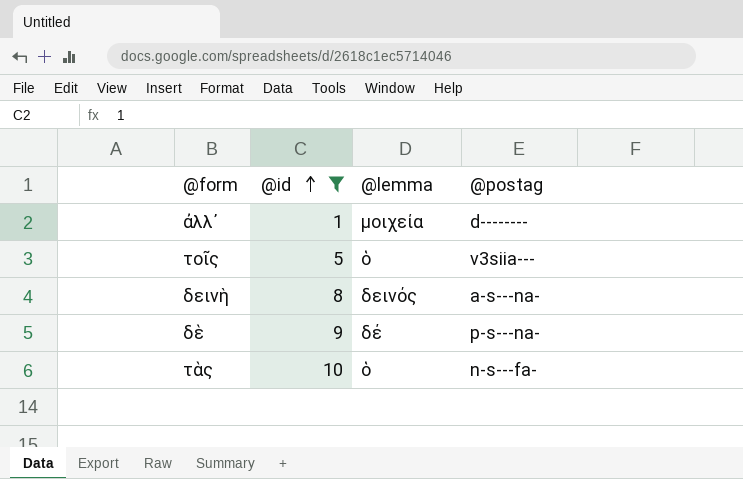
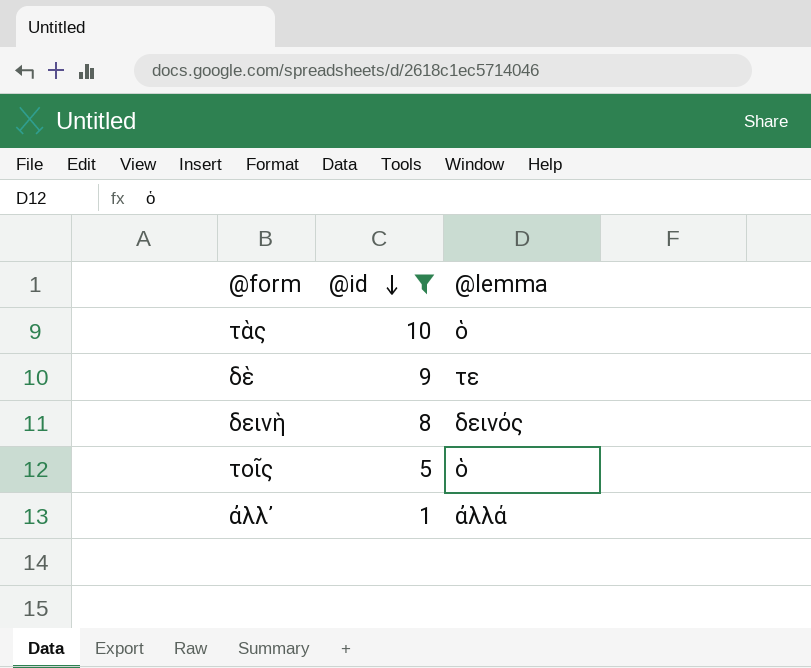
row order: @id ascending -> @id descending
column @postag | position: 4 -> none
δὲ | @lemma: δέ -> τε
ἀλλ᾽ | @lemma: μοιχεία -> ἀλλά

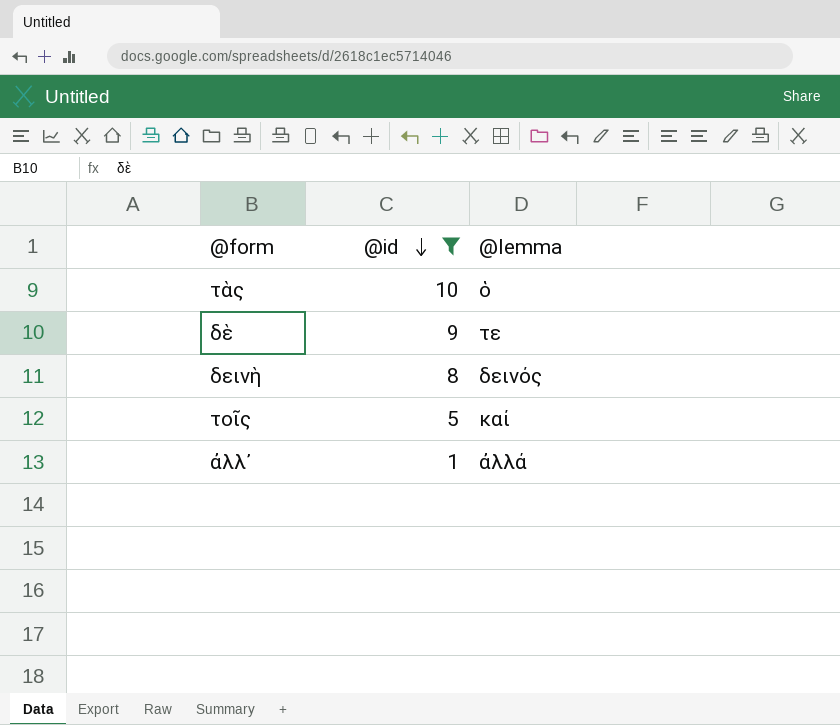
τοῖς | @lemma: ὁ -> καί

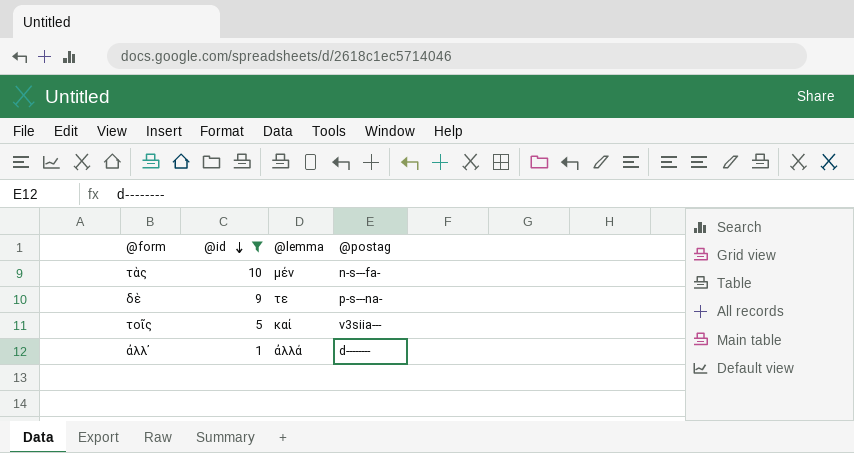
column @postag | position: none -> 4
row δεινὴ: 8 | δεινός -> none
τὰς | @lemma: ὁ -> μέν

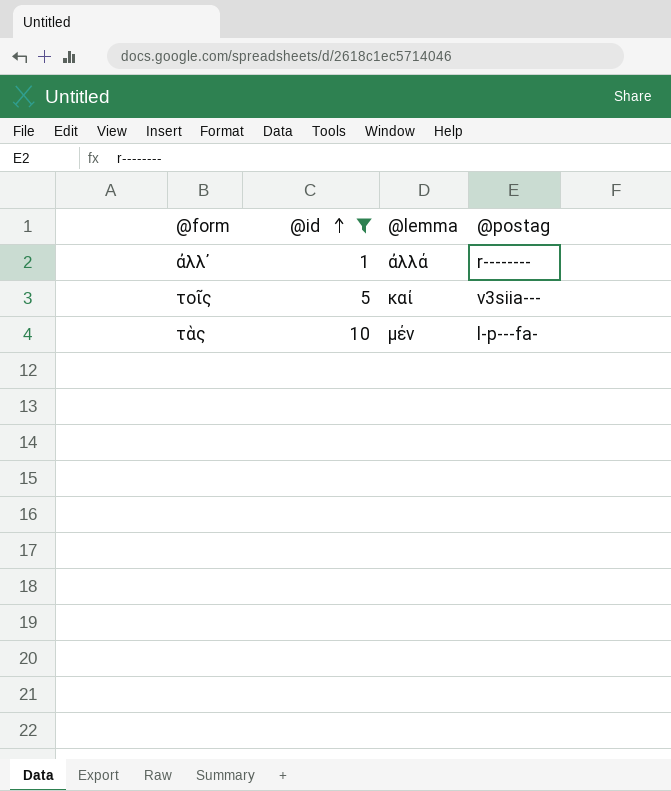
row order: @id descending -> @id ascending
row δὲ: 9 | τε | p-s---na- -> none
ἀλλ᾽ | @postag: d-------- -> r--------
τὰς | @postag: n-s---fa- -> l-p---fa-

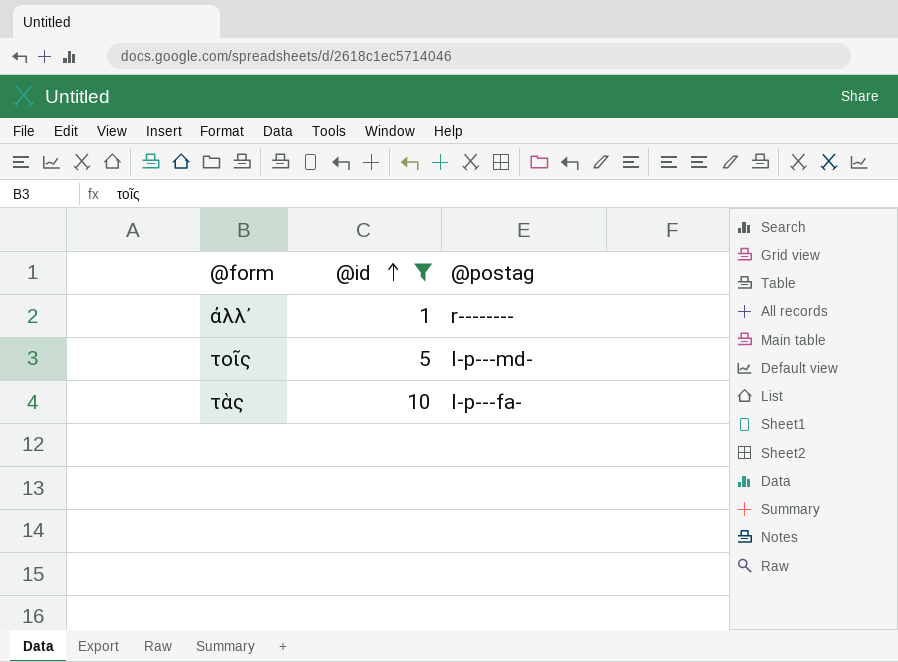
column @lemma | position: 3 -> none
τοῖς | @postag: v3siia--- -> l-p---md-

